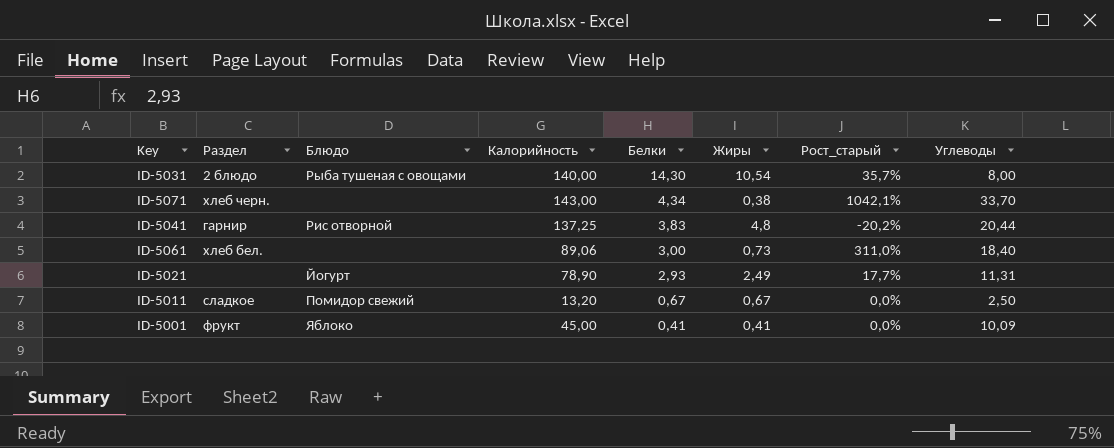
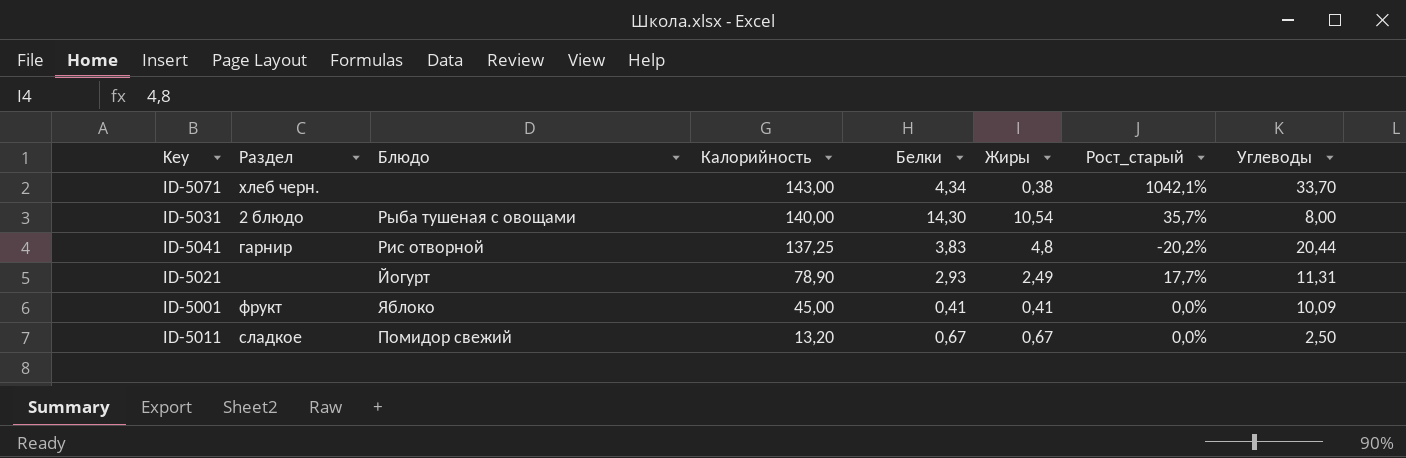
row order: Белки descending -> Калорийность descending
row ID-5061: хлеб бел. | none | 89,06 | 3,00 | 0,73 | 311,0% | 18,40 -> none

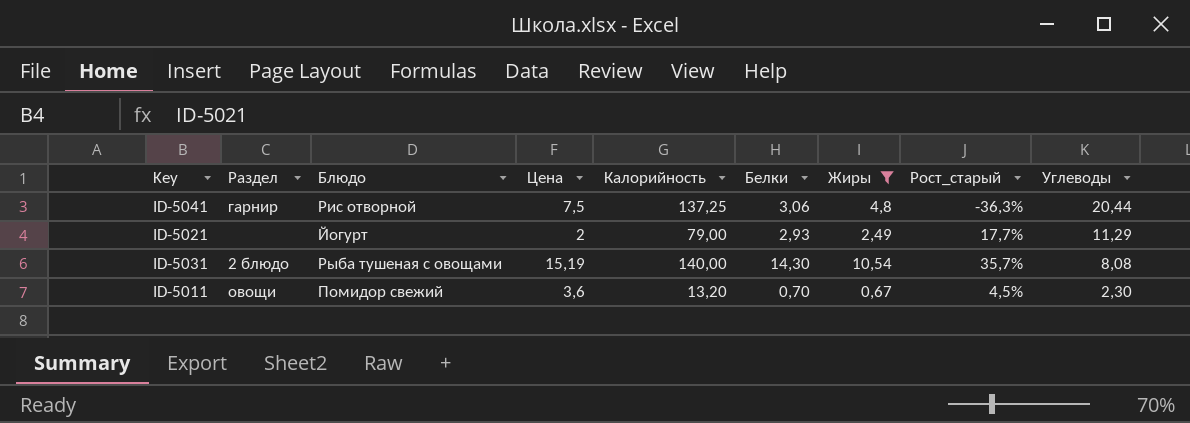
filter: none -> Жиры >= 0,67
row order: Калорийность descending -> Углеводы descending
column Цена | position: none -> 4
ID-5041 | Белки: 3,83 -> 3,06
ID-5041 | Рост_старый: -20,2% -> -36,3%
ID-5021 | Калорийность: 78,90 -> 79,00
ID-5021 | Углеводы: 11,31 -> 11,29
ID-5031 | Углеводы: 8,00 -> 8,08
ID-5011 | Раздел: сладкое -> овощи
ID-5011 | Белки: 0,67 -> 0,70
ID-5011 | Рост_старый: 0,0% -> 4,5%
ID-5011 | Углеводы: 2,50 -> 2,30

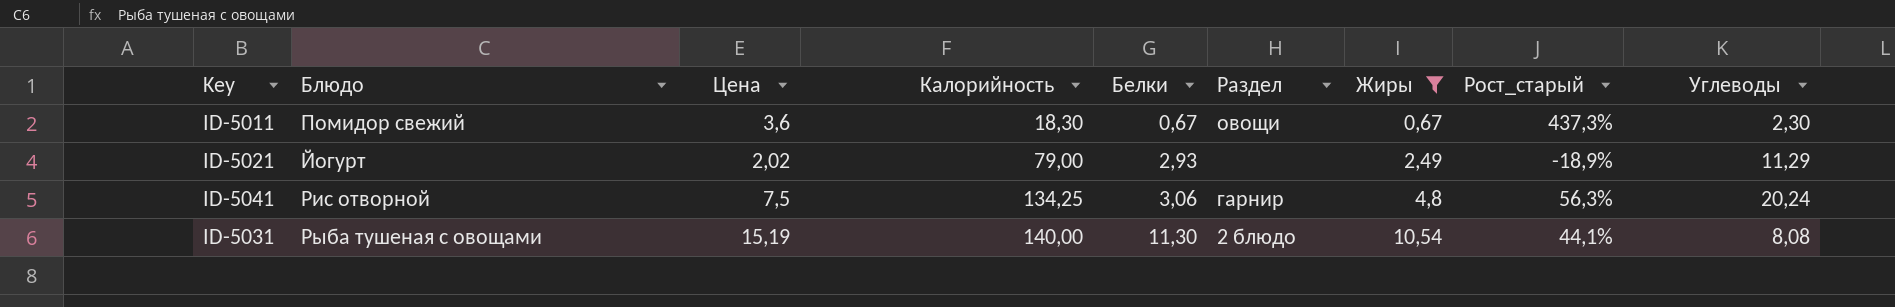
row order: Углеводы descending -> Калорийность ascending
column Раздел | position: 2 -> 6
column Рост_старый | formula: ([Белки] - [Жиры]) / [Жиры] -> ([Цена] - [Жиры]) / [Жиры]
ID-5011 | Калорийность: 13,20 -> 18,30
ID-5011 | Белки: 0,70 -> 0,67
ID-5021 | Цена: 2 -> 2,02
ID-5041 | Калорийность: 137,25 -> 134,25
ID-5041 | Углеводы: 20,44 -> 20,24
ID-5031 | Белки: 14,30 -> 11,30

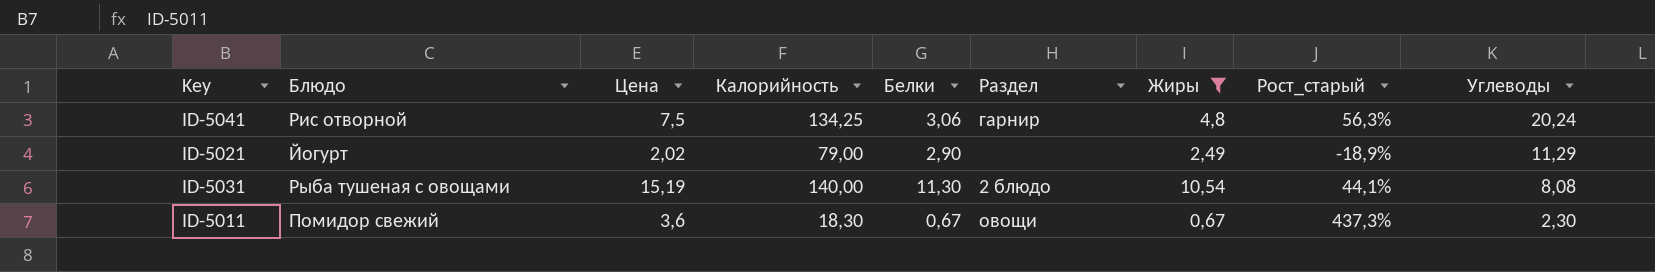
row order: Калорийность ascending -> Углеводы descending
ID-5021 | Белки: 2,93 -> 2,90

